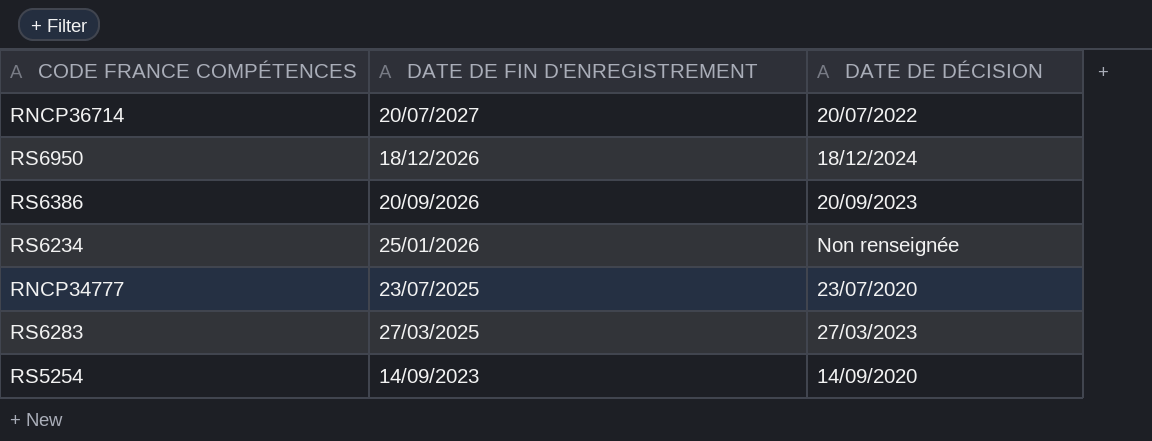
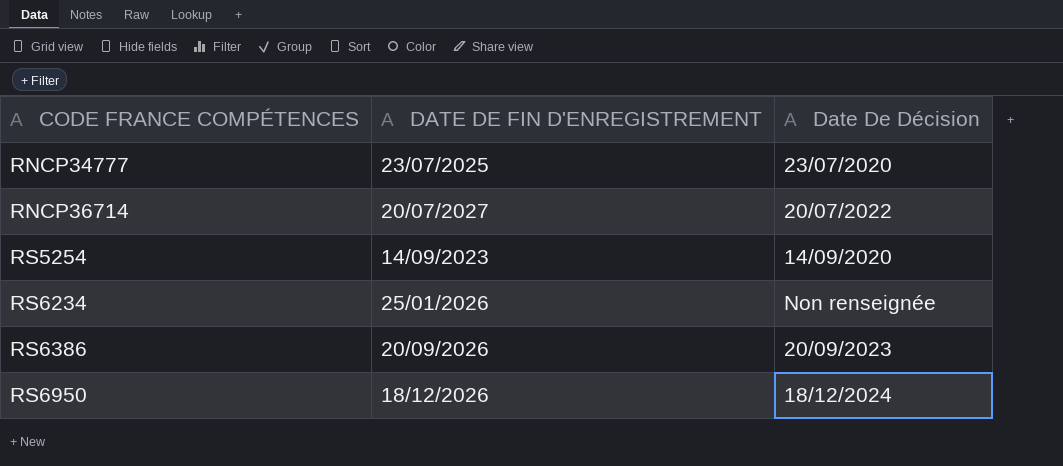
row order: DATE DE FIN D'ENREGISTREMENT descending -> CODE FRANCE COMPÉTENCES ascending
column name: DATE DE DÉCISION -> Date De Décision
row RS6283: 27/03/2025 | 27/03/2023 -> none

